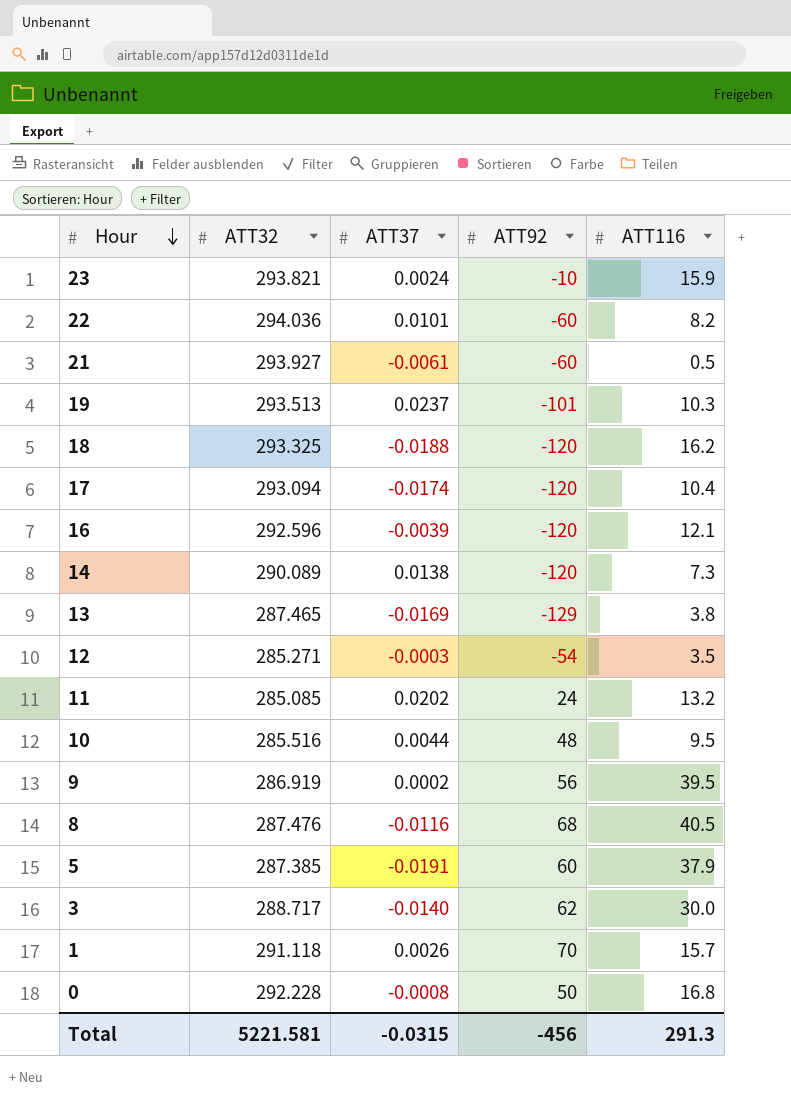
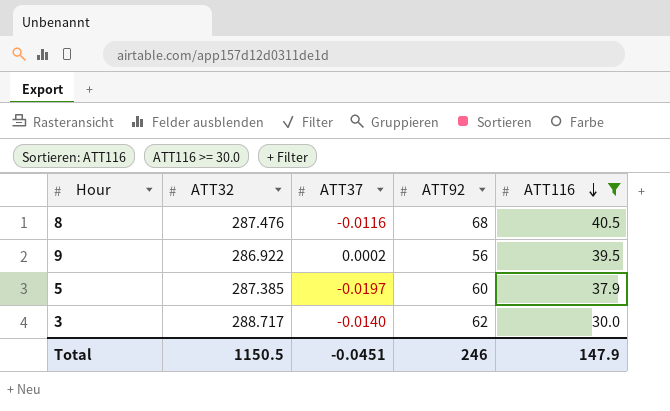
filter: none -> ATT116 >= 30.0
row order: Hour descending -> ATT116 descending
9 | ATT32: 286.919 -> 286.922
5 | ATT37: -0.0191 -> -0.0197
Total | ATT32: 5221.581 -> 1150.5
Total | ATT37: -0.0315 -> -0.0451
Total | ATT92: -456 -> 246
Total | ATT116: 291.3 -> 147.9

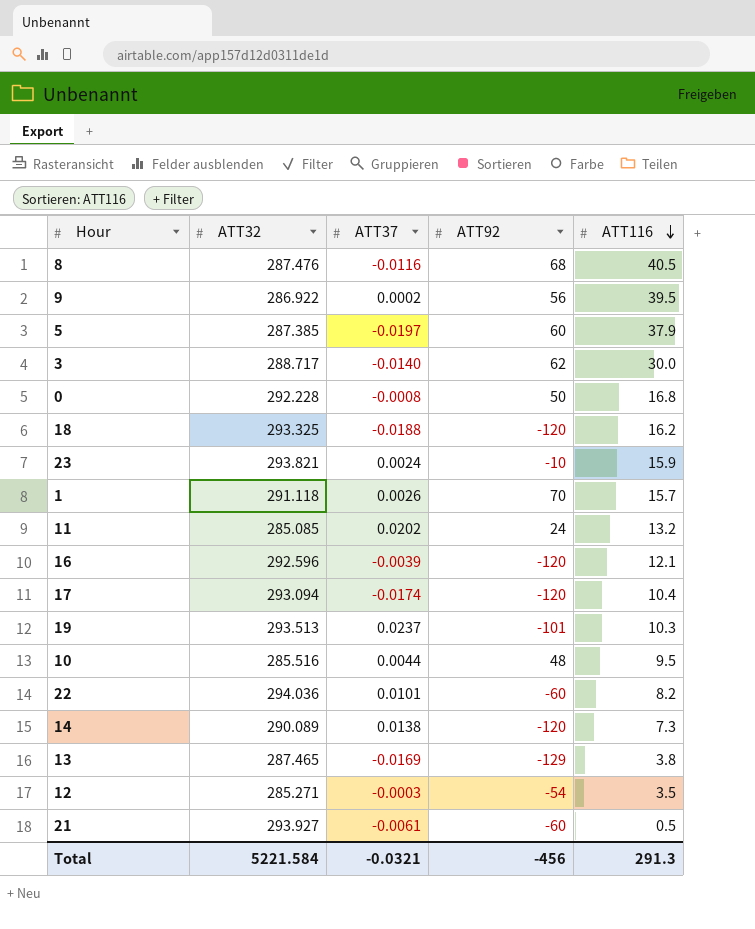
filter: ATT116 >= 30.0 -> none
Total | ATT32: 1150.5 -> 5221.584
Total | ATT37: -0.0451 -> -0.0321
Total | ATT92: 246 -> -456
Total | ATT116: 147.9 -> 291.3

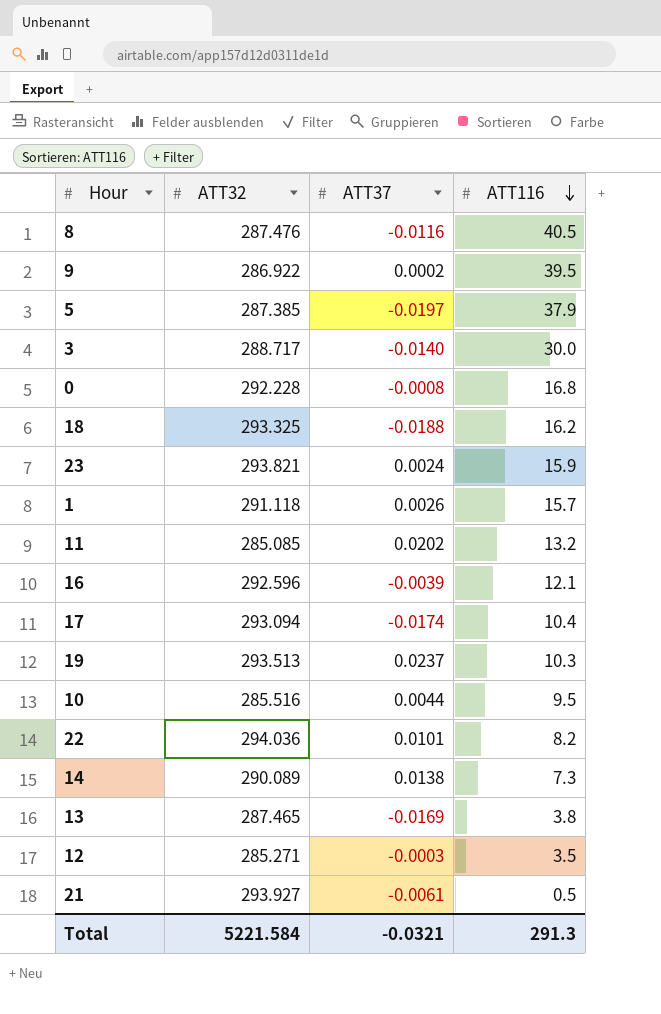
column ATT92 | position: 4 -> none

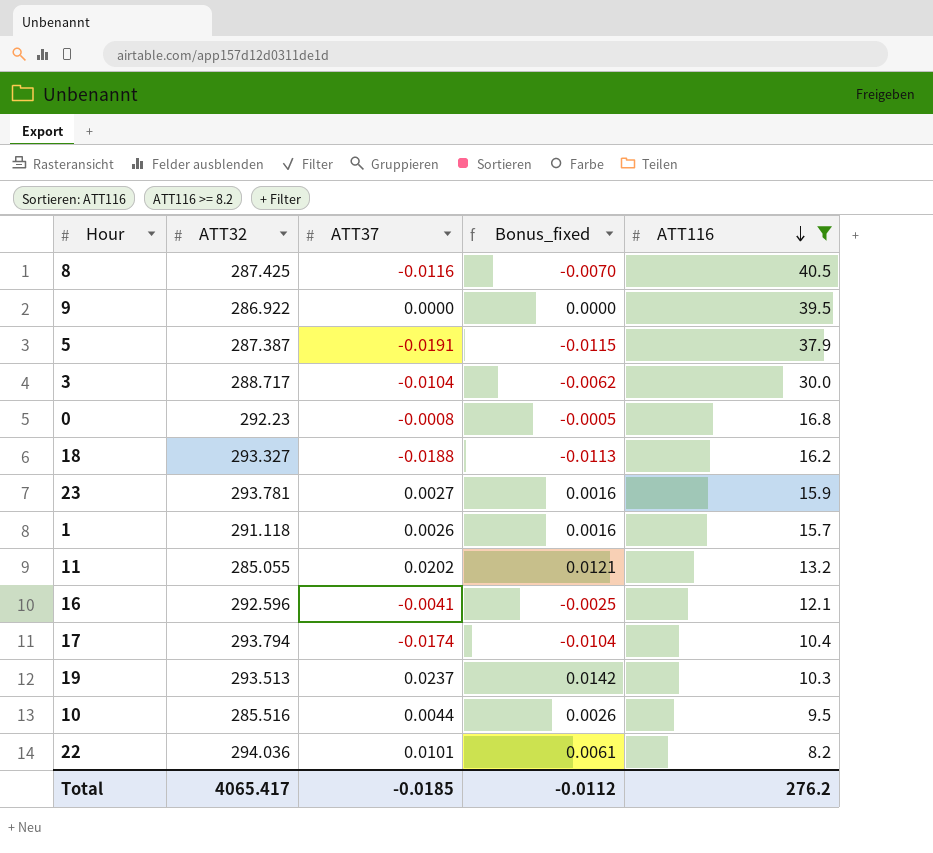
filter: none -> ATT116 >= 8.2
column Bonus_fixed | formula: none -> [ATT37] * 0.6
8 | ATT32: 287.476 -> 287.425
9 | ATT37: 0.0002 -> 0.0000
5 | ATT32: 287.385 -> 287.387
5 | ATT37: -0.0197 -> -0.0191
3 | ATT37: -0.0140 -> -0.0104
0 | ATT32: 292.228 -> 292.23
18 | ATT32: 293.325 -> 293.327
23 | ATT32: 293.821 -> 293.781
23 | ATT37: 0.0024 -> 0.0027
11 | ATT32: 285.085 -> 285.055
16 | ATT37: -0.0039 -> -0.0041
17 | ATT32: 293.094 -> 293.794
Total | ATT32: 5221.584 -> 4065.417
Total | ATT37: -0.0321 -> -0.0185
Total | ATT116: 291.3 -> 276.2

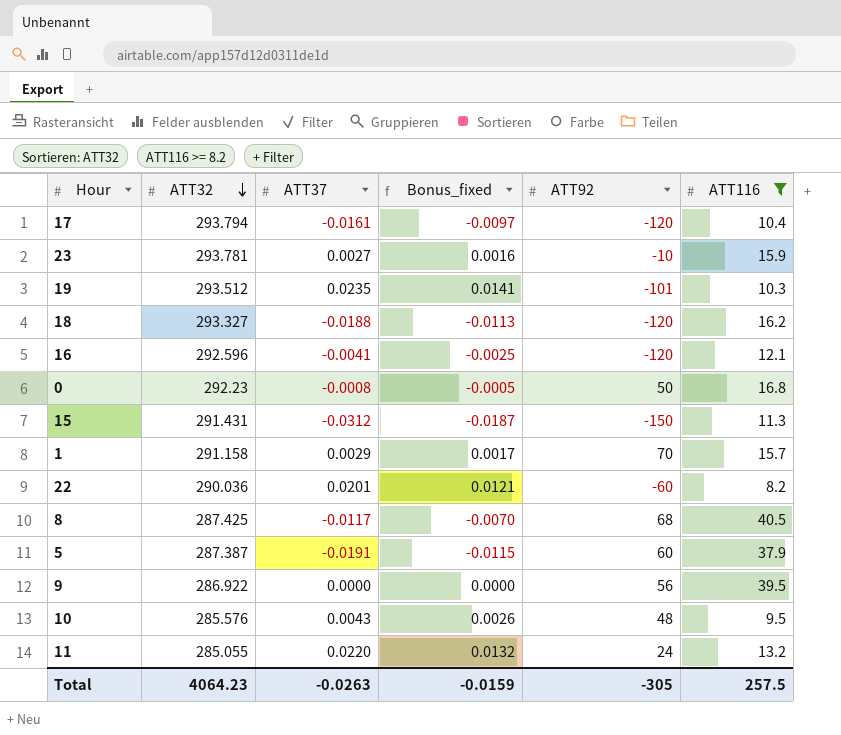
row order: ATT116 descending -> ATT32 descending
column ATT92 | position: none -> 5
row 3: 288.717 | -0.0104 | -0.0062 | 30.0 -> none
17 | ATT37: -0.0174 -> -0.0161
17 | Bonus_fixed: -0.0104 -> -0.0097
19 | ATT32: 293.513 -> 293.512
19 | ATT37: 0.0237 -> 0.0235
19 | Bonus_fixed: 0.0142 -> 0.0141
row 15: none -> 291.431 | -0.0312 | -0.0187 | -150 | 11.3
1 | ATT32: 291.118 -> 291.158
1 | ATT37: 0.0026 -> 0.0029
1 | Bonus_fixed: 0.0016 -> 0.0017
22 | ATT32: 294.036 -> 290.036
22 | ATT37: 0.0101 -> 0.0201
22 | Bonus_fixed: 0.0061 -> 0.0121
8 | ATT37: -0.0116 -> -0.0117
10 | ATT32: 285.516 -> 285.576
10 | ATT37: 0.0044 -> 0.0043
11 | ATT37: 0.0202 -> 0.0220
11 | Bonus_fixed: 0.0121 -> 0.0132
Total | ATT32: 4065.417 -> 4064.23
Total | ATT37: -0.0185 -> -0.0263
Total | Bonus_fixed: -0.0112 -> -0.0159
Total | ATT116: 276.2 -> 257.5

